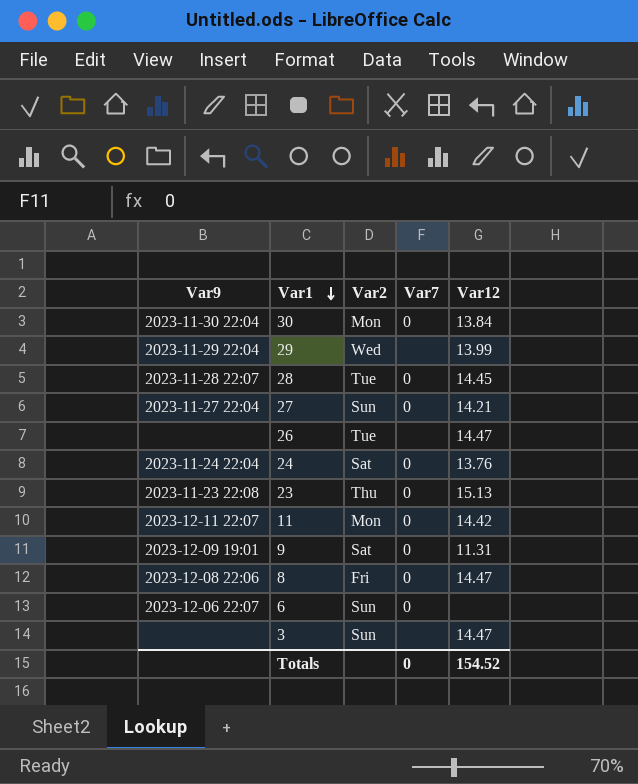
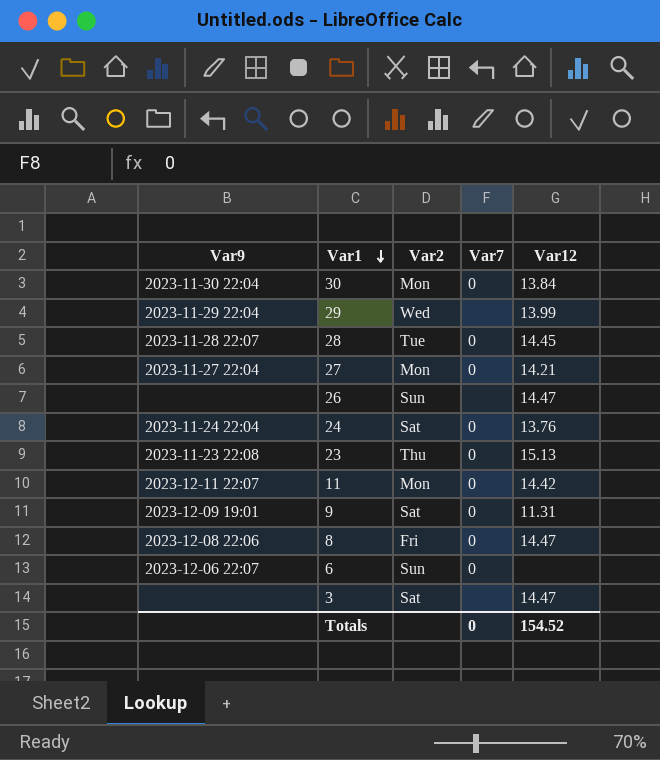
27 | Var2: Sun -> Mon
26 | Var2: Tue -> Sun
3 | Var2: Sun -> Sat

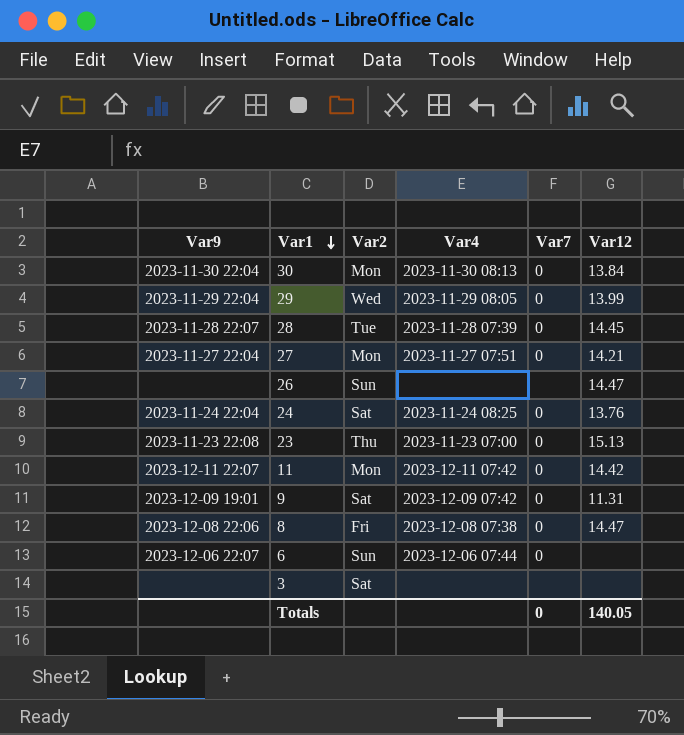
column Var4 | position: none -> 4
29 | Var7: none -> 0
3 | Var12: 14.47 -> none
Totals | Var12: 154.52 -> 140.05

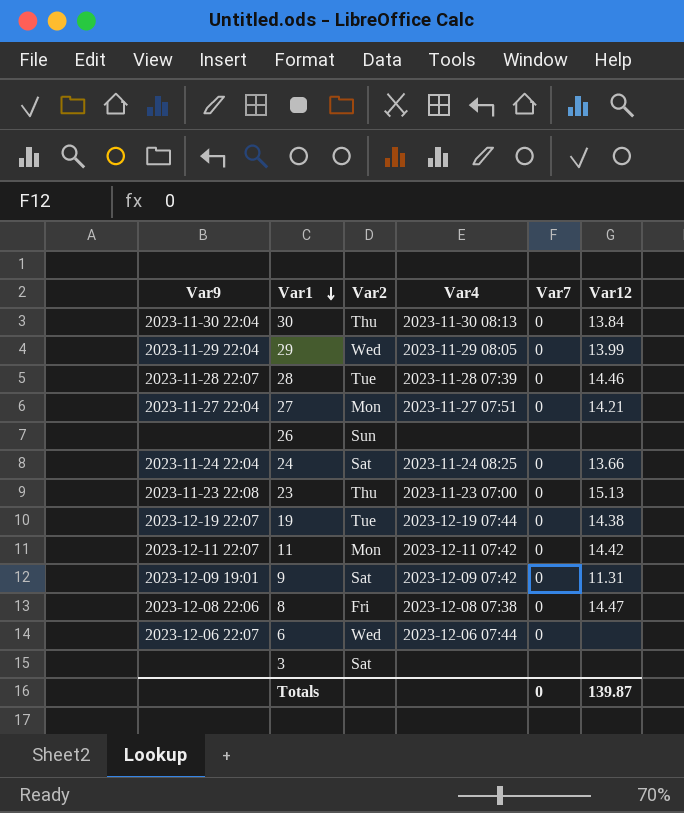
30 | Var2: Mon -> Thu
28 | Var12: 14.45 -> 14.46
26 | Var12: 14.47 -> none
24 | Var12: 13.76 -> 13.66
row 19: none -> 2023-12-19 22:07 | Tue | 2023-12-19 07:44 | 0 | 14.38
6 | Var2: Sun -> Wed
Totals | Var12: 140.05 -> 139.87

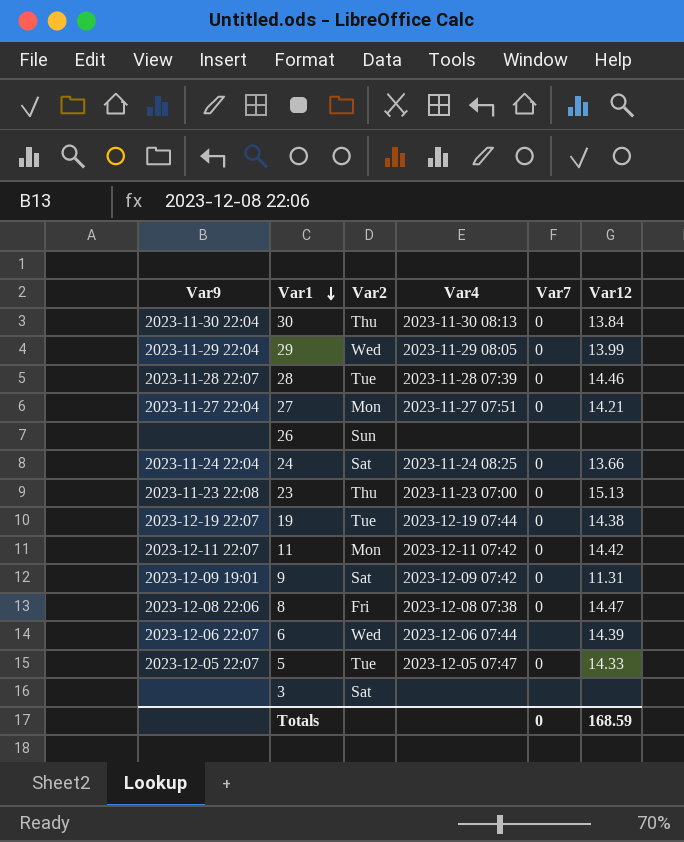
6 | Var7: 0 -> none
6 | Var12: none -> 14.39
row 5: none -> 2023-12-05 22:07 | Tue | 2023-12-05 07:47 | 0 | 14.33
Totals | Var12: 139.87 -> 168.59

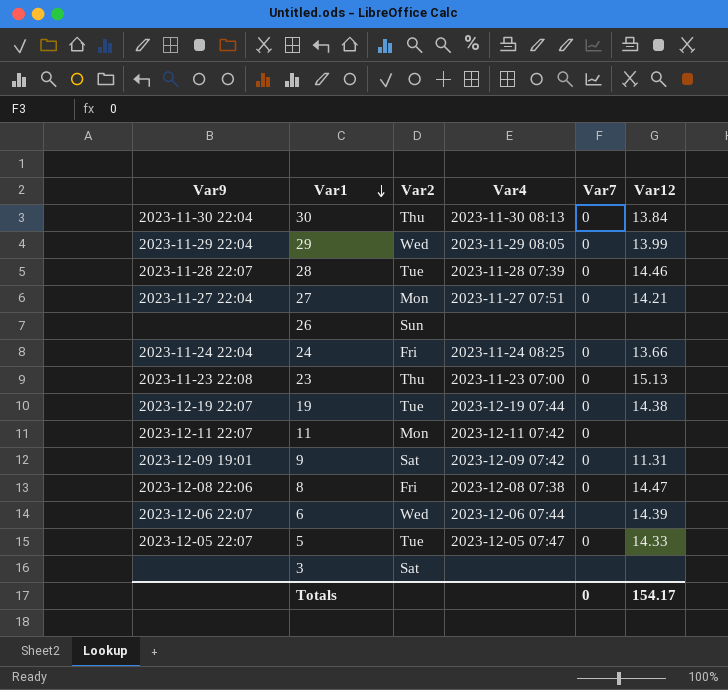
24 | Var2: Sat -> Fri
11 | Var12: 14.42 -> none
Totals | Var12: 168.59 -> 154.17

